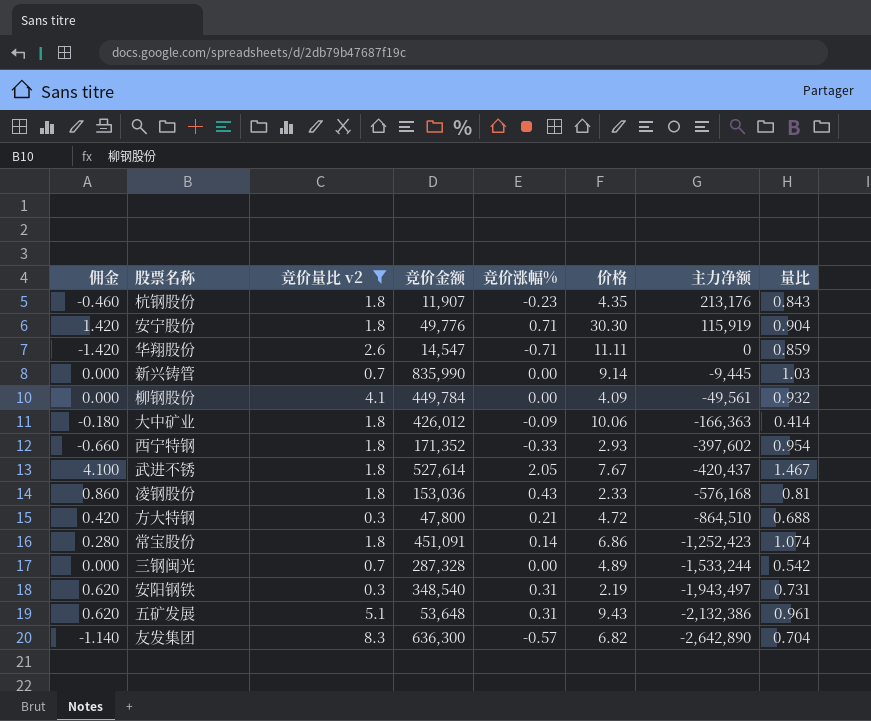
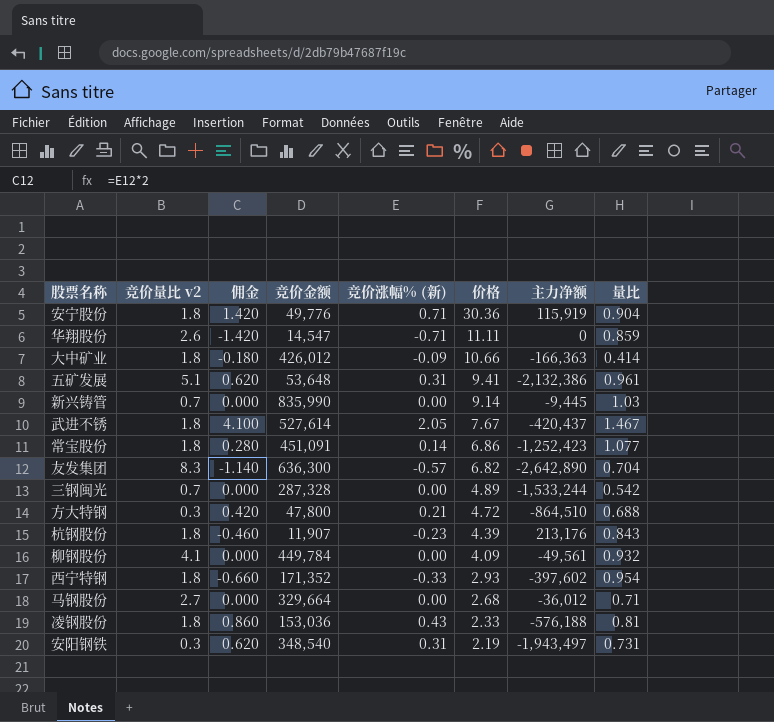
filter: 竞价量比 v2 != 2.7 -> none
row order: 主力净额 descending -> 价格 descending
column 佣金 | position: 1 -> 3
column name: 竞价涨幅% -> 竞价涨幅% (新)
安宁股份 | 价格: 30.30 -> 30.36
大中矿业 | 价格: 10.06 -> 10.66
五矿发展 | 价格: 9.43 -> 9.41
常宝股份 | 量比: 1.074 -> 1.077
杭钢股份 | 价格: 4.35 -> 4.39
凌钢股份 | 主力净额: -576,168 -> -576,188

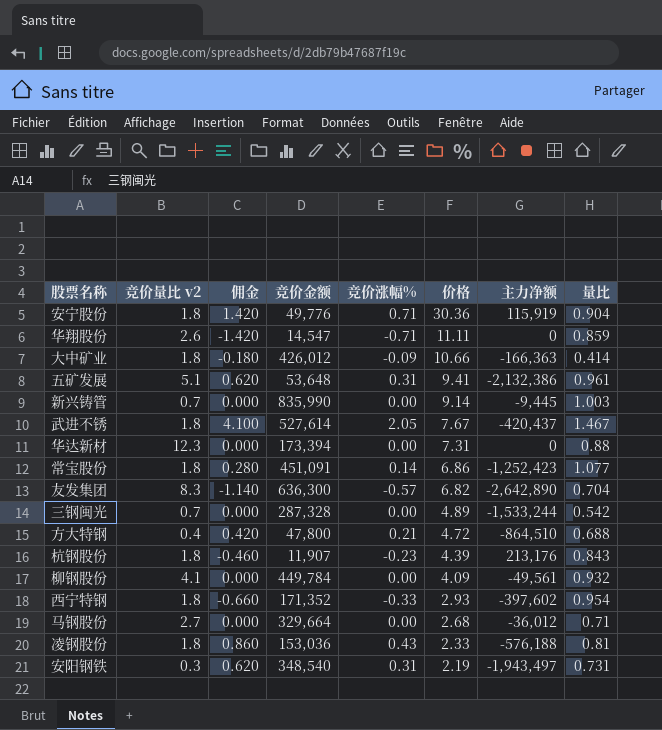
column name: 竞价涨幅% (新) -> 竞价涨幅%
新兴铸管 | 量比: 1.03 -> 1.003
row 华达新材: none -> 12.3 | 0.000 | 173,394 | 0.00 | 7.31 | 0 | 0.88
方大特钢 | 竞价量比 v2: 0.3 -> 0.4

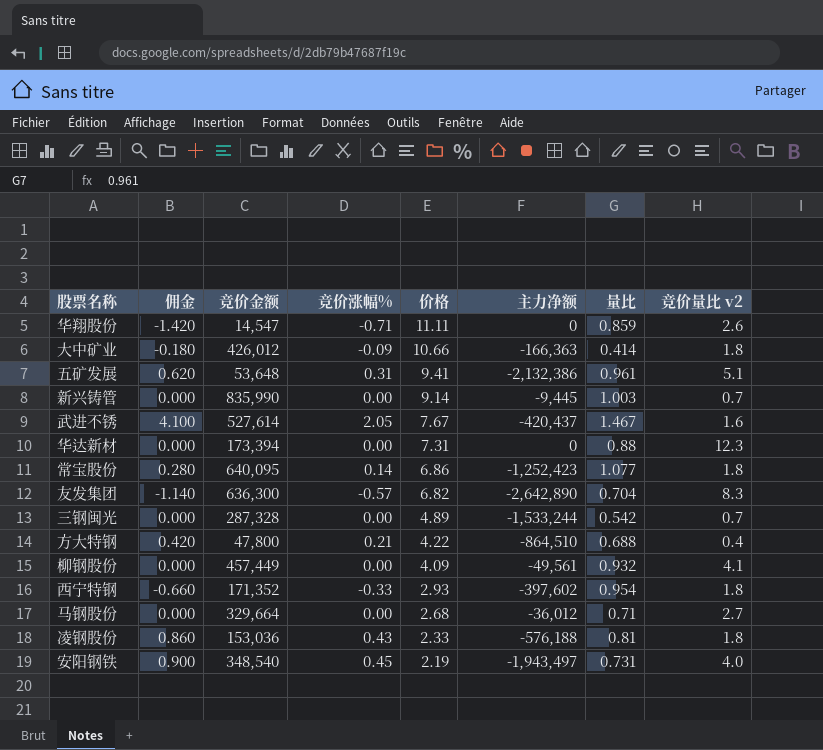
column 竞价量比 v2 | position: 2 -> 8
row 安宁股份: 1.8 | 1.420 | 49,776 | 0.71 | 30.36 | 115,919 | 0.904 -> none
row 杭钢股份: 1.8 | -0.460 | 11,907 | -0.23 | 4.39 | 213,176 | 0.843 -> none
武进不锈 | 竞价量比 v2: 1.8 -> 1.6
常宝股份 | 竞价金额: 451,091 -> 640,095
方大特钢 | 价格: 4.72 -> 4.22
柳钢股份 | 竞价金额: 449,784 -> 457,449
安阳钢铁 | 佣金: 0.620 -> 0.900
安阳钢铁 | 竞价涨幅%: 0.31 -> 0.45
安阳钢铁 | 竞价量比 v2: 0.3 -> 4.0

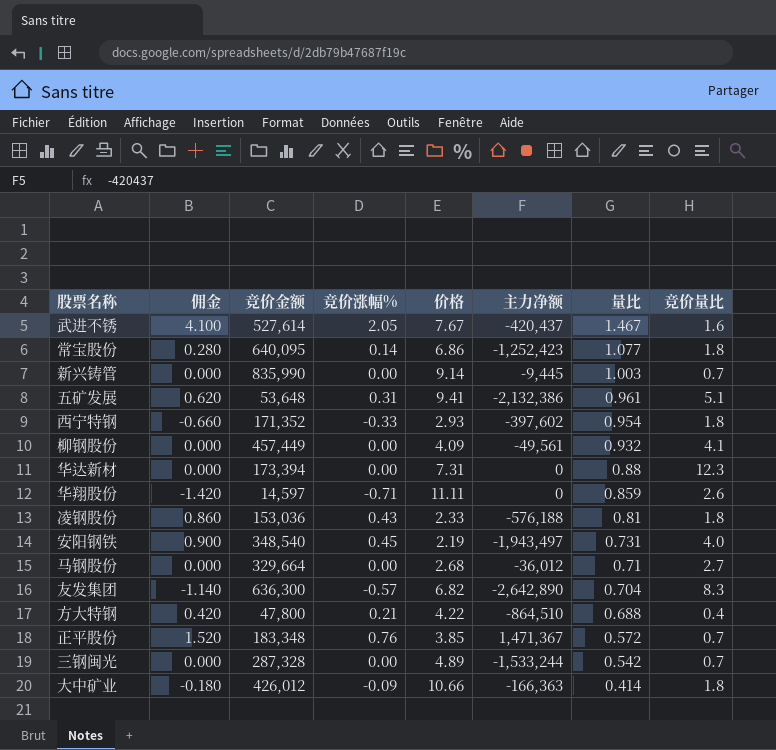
row order: 价格 descending -> 量比 descending
column name: 竞价量比 v2 -> 竞价量比
华翔股份 | 竞价金额: 14,547 -> 14,597
row 正平股份: none -> 1.520 | 183,348 | 0.76 | 3.85 | 1,471,367 | 0.572 | 0.7

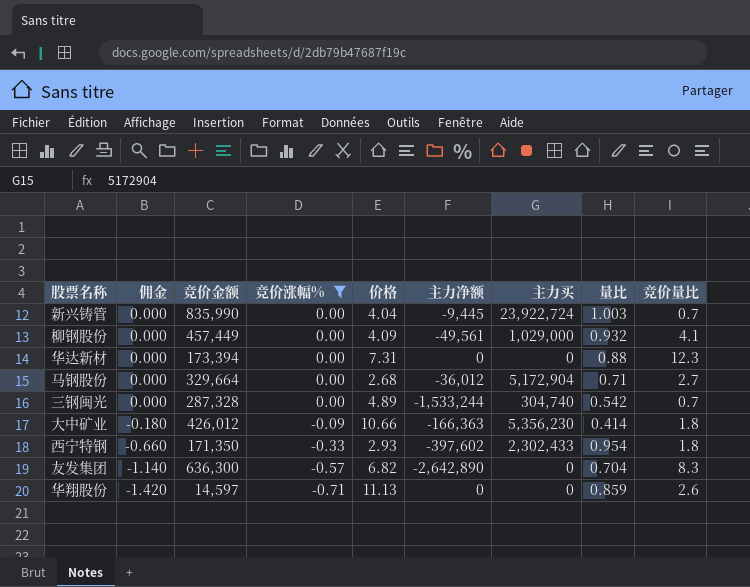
filter: none -> 竞价涨幅% <= 0.00
row order: 量比 descending -> 佣金 descending
column 主力买 | position: none -> 7
新兴铸管 | 价格: 9.14 -> 4.04
西宁特钢 | 竞价金额: 171,352 -> 171,350
华翔股份 | 价格: 11.11 -> 11.13

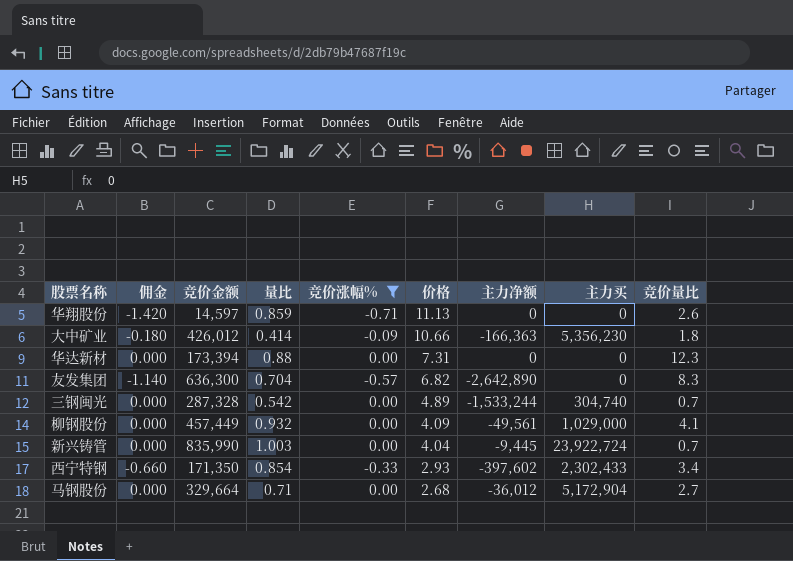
row order: 佣金 descending -> 价格 descending
column 量比 | position: 8 -> 4
西宁特钢 | 量比: 0.954 -> 0.854
西宁特钢 | 竞价量比: 1.8 -> 3.4

